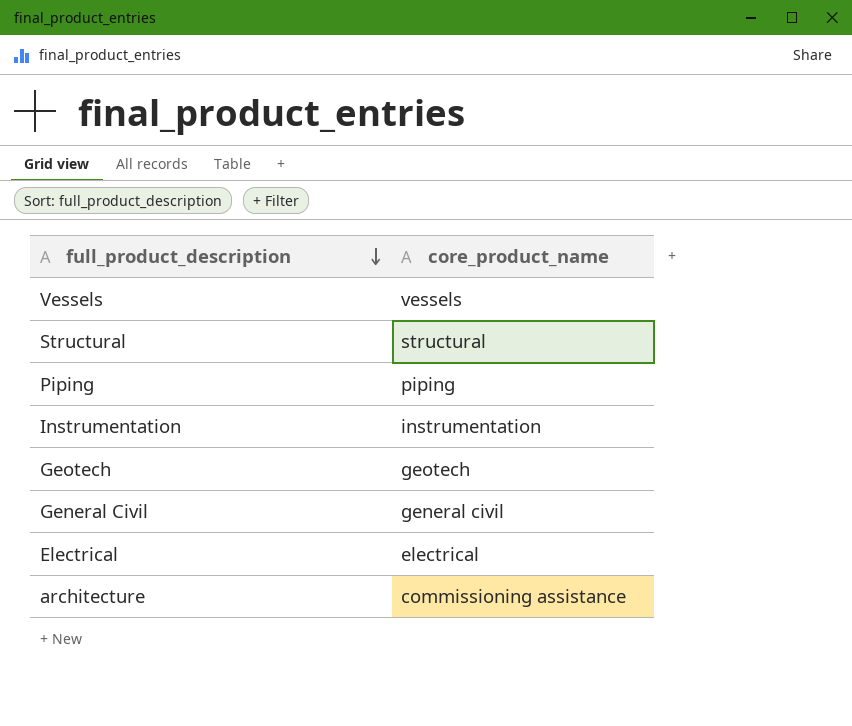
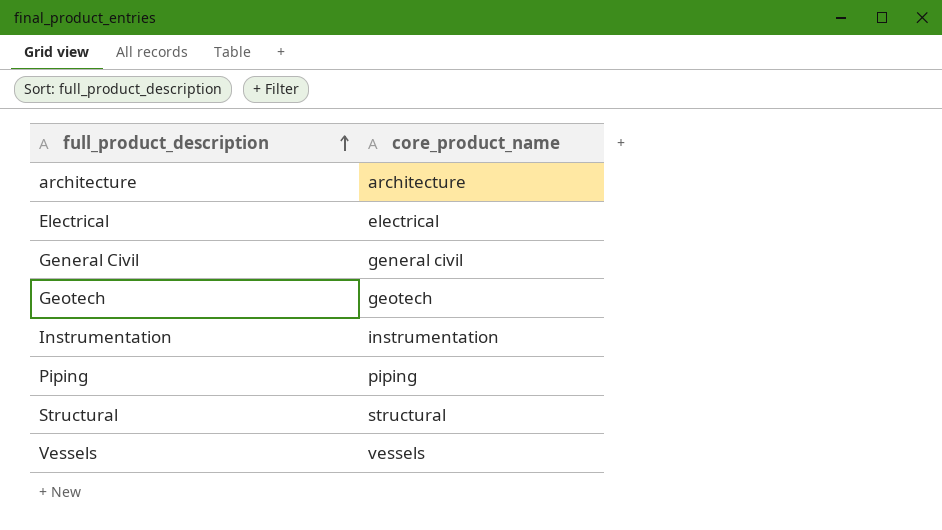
row order: full_product_description descending -> full_product_description ascending
architecture | core_product_name: commissioning assistance -> architecture

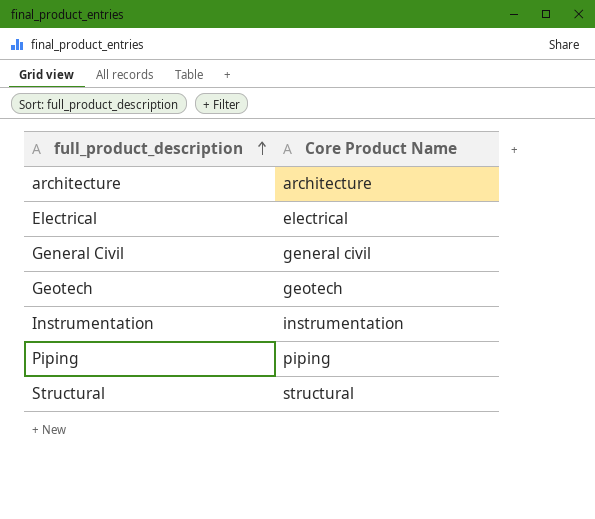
column name: core_product_name -> Core Product Name
row Vessels: vessels -> none

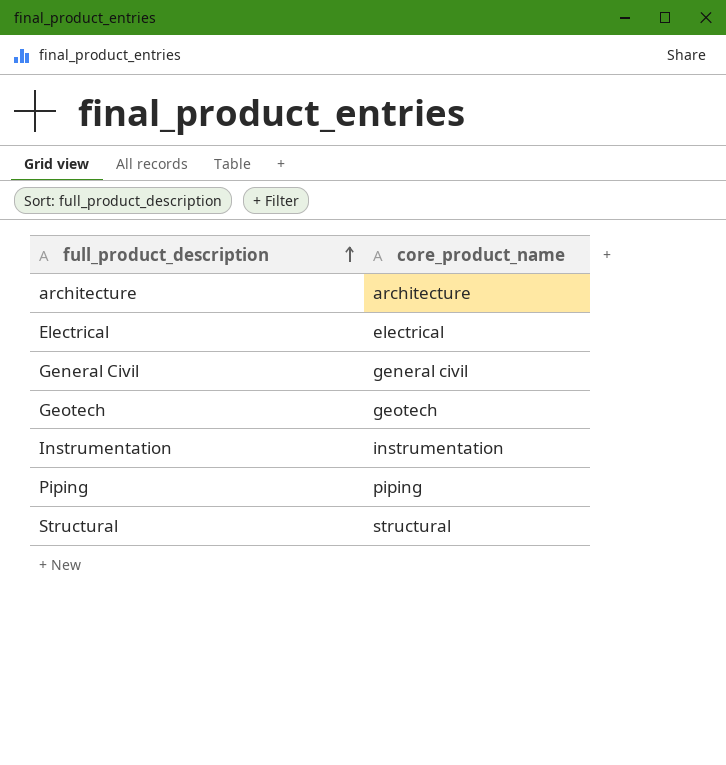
column name: Core Product Name -> core_product_name

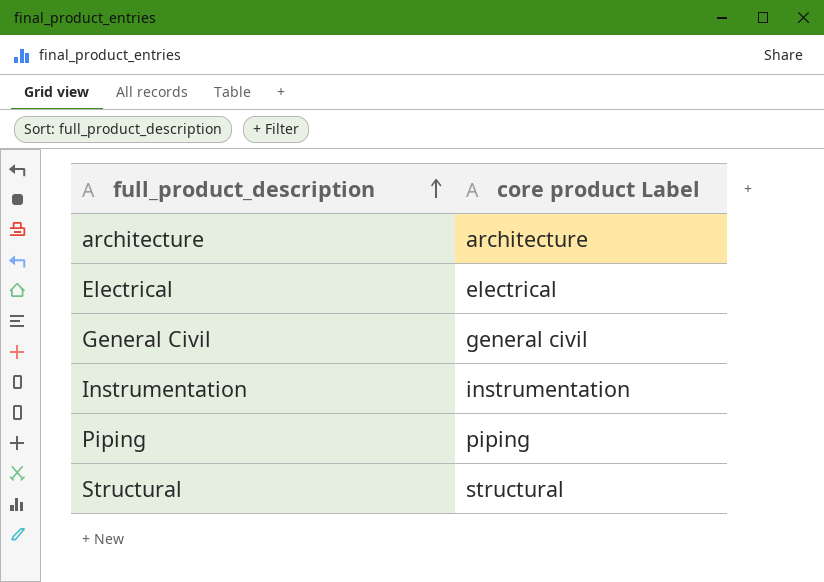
column name: core_product_name -> core product Label
row Geotech: geotech -> none

